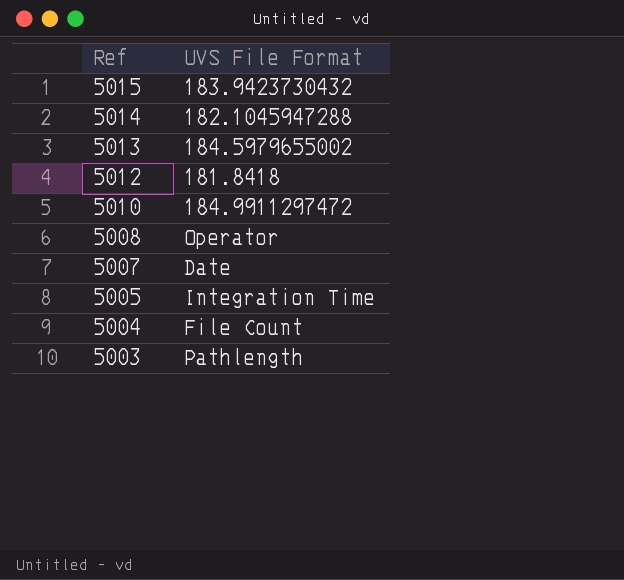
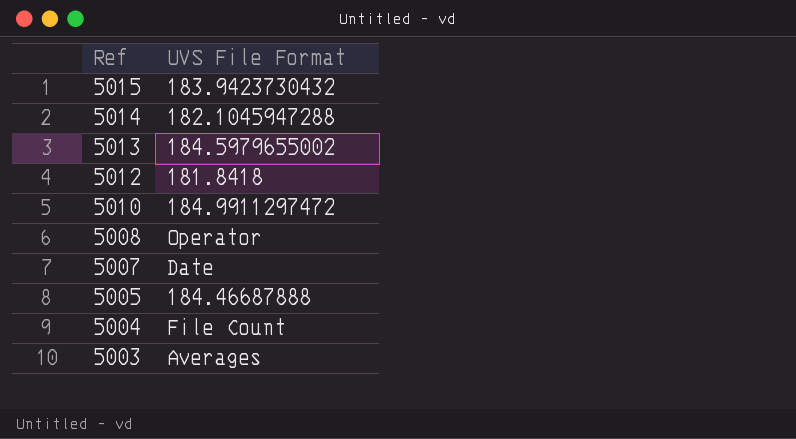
5005 | UVS File Format: Integration Time -> 184.46687888
5003 | UVS File Format: Pathlength -> Averages

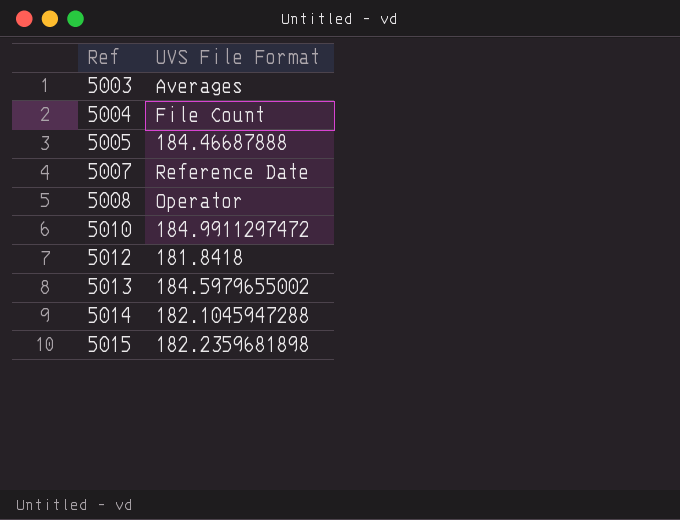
row order: Ref descending -> Ref ascending
5007 | UVS File Format: Date -> Reference Date
5015 | UVS File Format: 183.9423730432 -> 182.2359681898

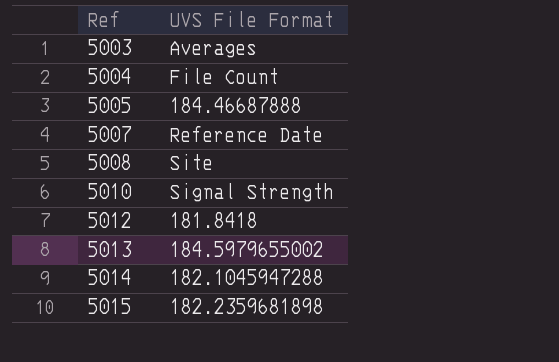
5008 | UVS File Format: Operator -> Site
5010 | UVS File Format: 184.9911297472 -> Signal Strength

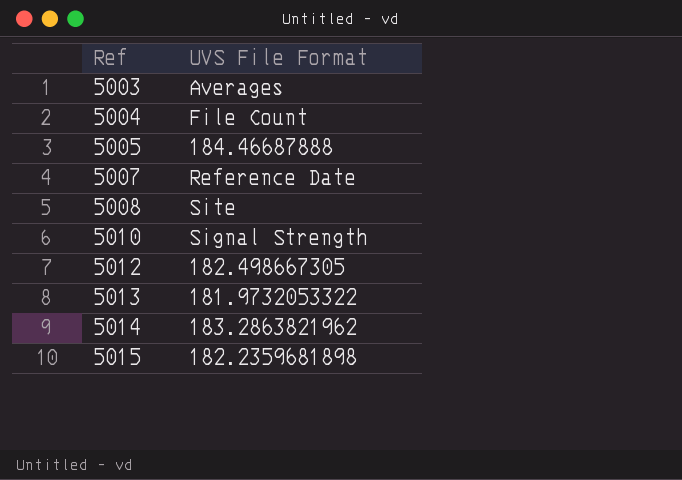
5012 | UVS File Format: 181.8418 -> 182.498667305
5013 | UVS File Format: 184.5979655002 -> 181.9732053322
5014 | UVS File Format: 182.1045947288 -> 183.2863821962

